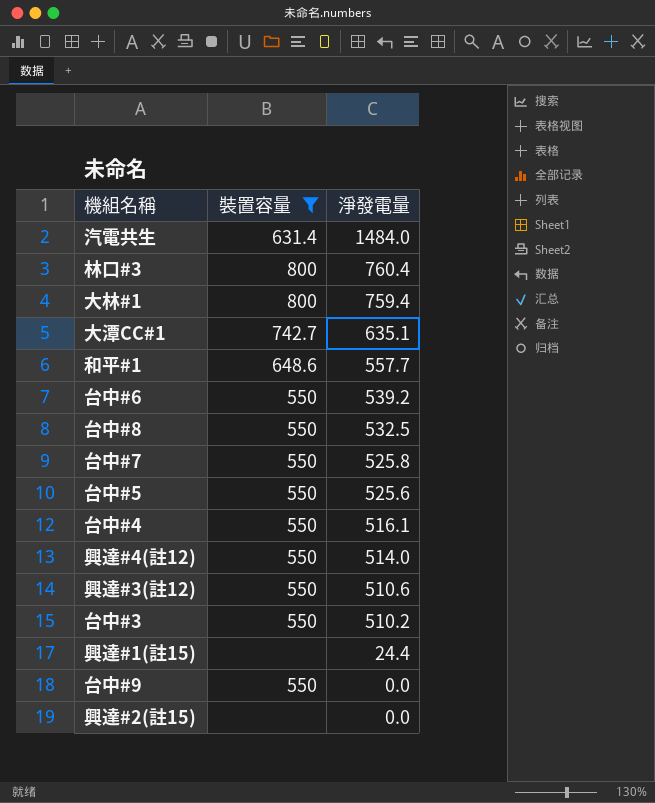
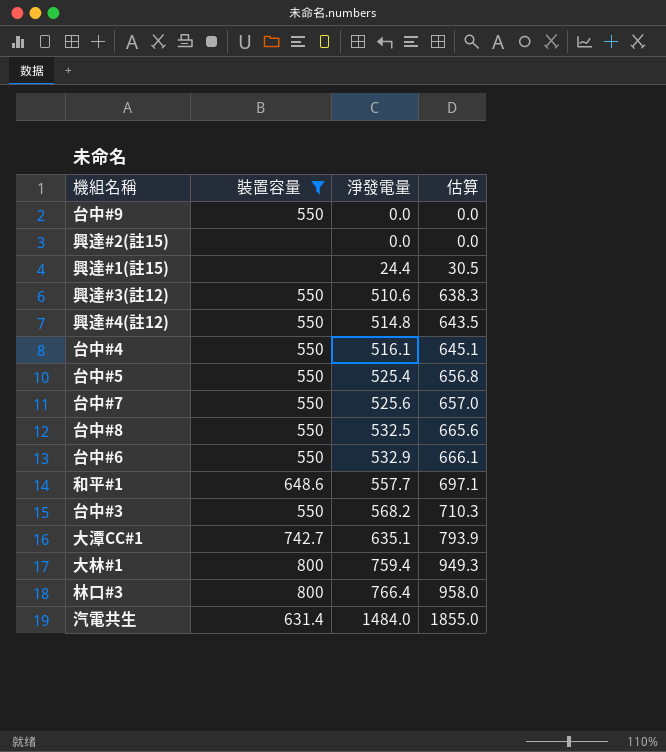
row order: 淨發電量 descending -> 淨發電量 ascending
column 估算 | formula: none -> [淨發電量] * 1.25
興達#4(註12) | 淨發電量: 514.0 -> 514.8
台中#5 | 淨發電量: 525.6 -> 525.4
台中#7 | 淨發電量: 525.8 -> 525.6
台中#6 | 淨發電量: 539.2 -> 532.9
台中#3 | 淨發電量: 510.2 -> 568.2
林口#3 | 淨發電量: 760.4 -> 766.4

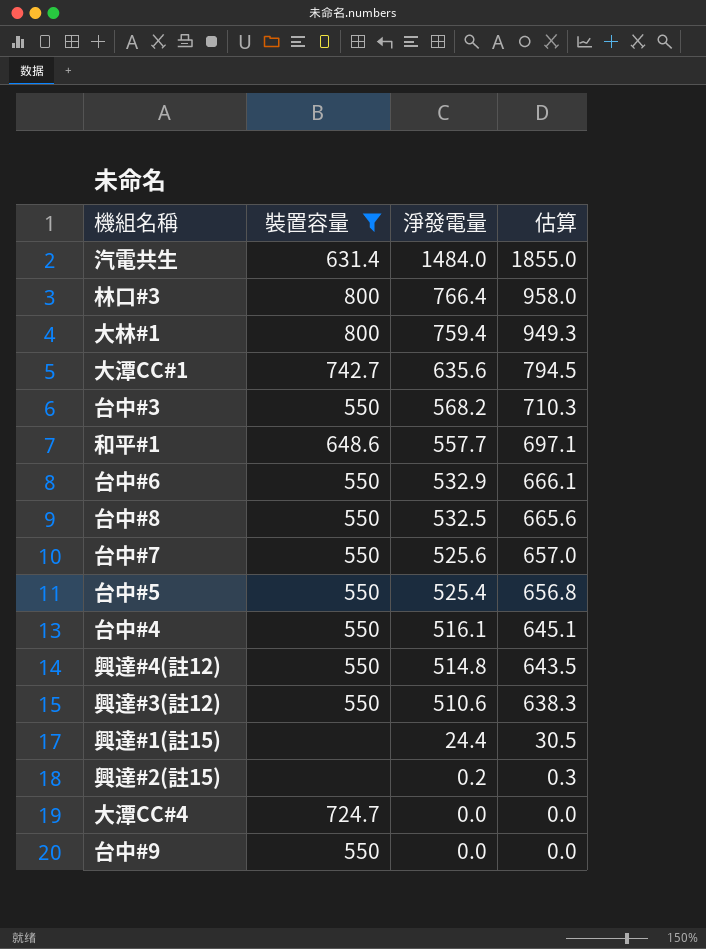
row order: 淨發電量 ascending -> 淨發電量 descending
大潭CC#1 | 淨發電量: 635.1 -> 635.6
大潭CC#1 | 估算: 793.9 -> 794.5
興達#2(註15) | 淨發電量: 0.0 -> 0.2
興達#2(註15) | 估算: 0.0 -> 0.3
row 大潭CC#4: none -> 724.7 | 0.0 | 0.0

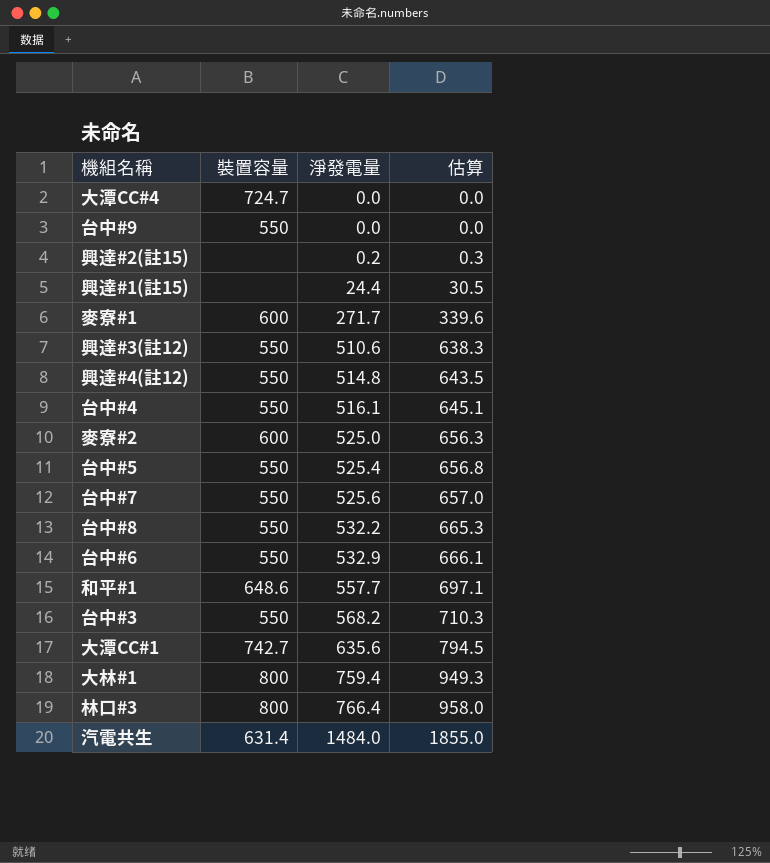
filter: 裝置容量 != 600 -> none
row order: 淨發電量 descending -> 淨發電量 ascending
台中#8 | 淨發電量: 532.5 -> 532.2
台中#8 | 估算: 665.6 -> 665.3

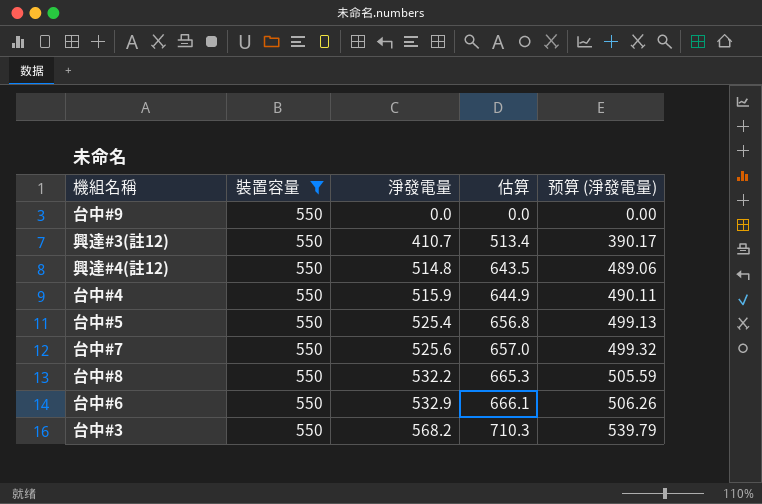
filter: none -> 裝置容量 = 550
column 预算 (淨發電量) | formula: none -> [淨發電量] * 0.95
興達#3(註12) | 淨發電量: 510.6 -> 410.7
興達#3(註12) | 估算: 638.3 -> 513.4
台中#4 | 淨發電量: 516.1 -> 515.9
台中#4 | 估算: 645.1 -> 644.9

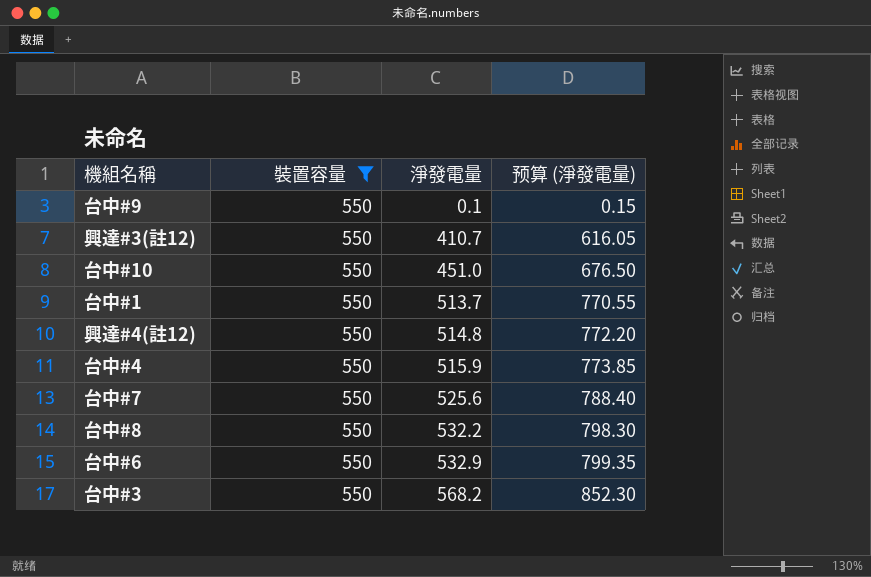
column 估算 | formula: [淨發電量] * 1.25 -> none
column 预算 (淨發電量) | formula: [淨發電量] * 0.95 -> [淨發電量] * 1.5
row 台中#5: 550 | 525.4 | 656.8 | 499.13 -> none
台中#9 | 淨發電量: 0.0 -> 0.1
row 台中#10: none -> 550 | 451.0 | 676.50
row 台中#1: none -> 550 | 513.7 | 770.55

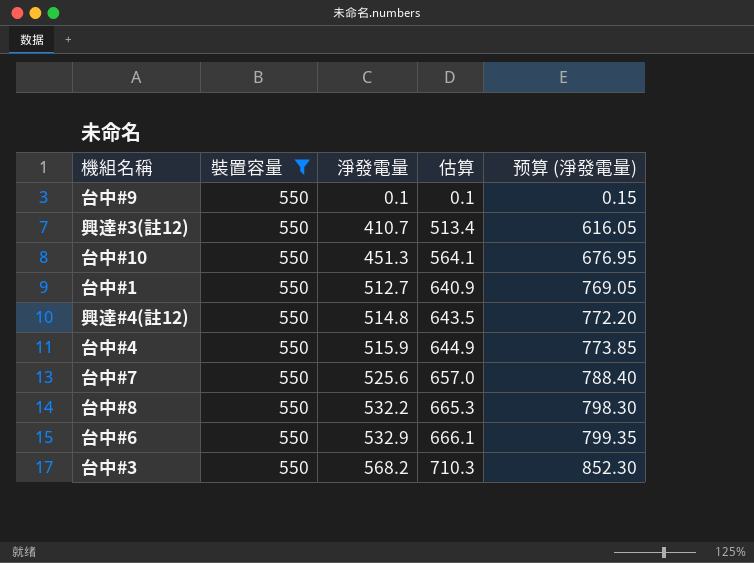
column 估算 | formula: none -> [淨發電量] * 1.25
台中#10 | 淨發電量: 451.0 -> 451.3
台中#10 | 预算 (淨發電量): 676.50 -> 676.95
台中#1 | 淨發電量: 513.7 -> 512.7
台中#1 | 预算 (淨發電量): 770.55 -> 769.05

